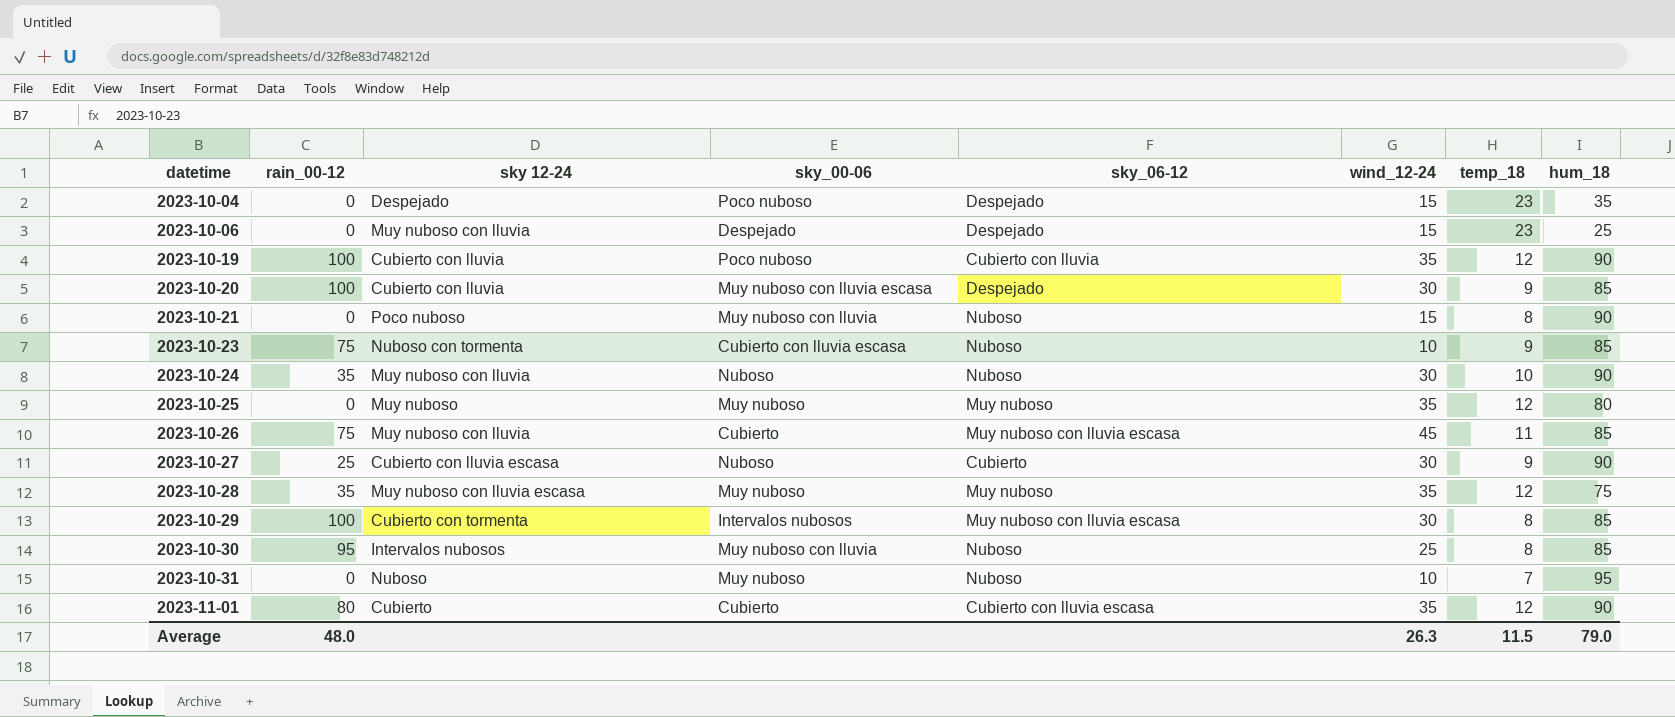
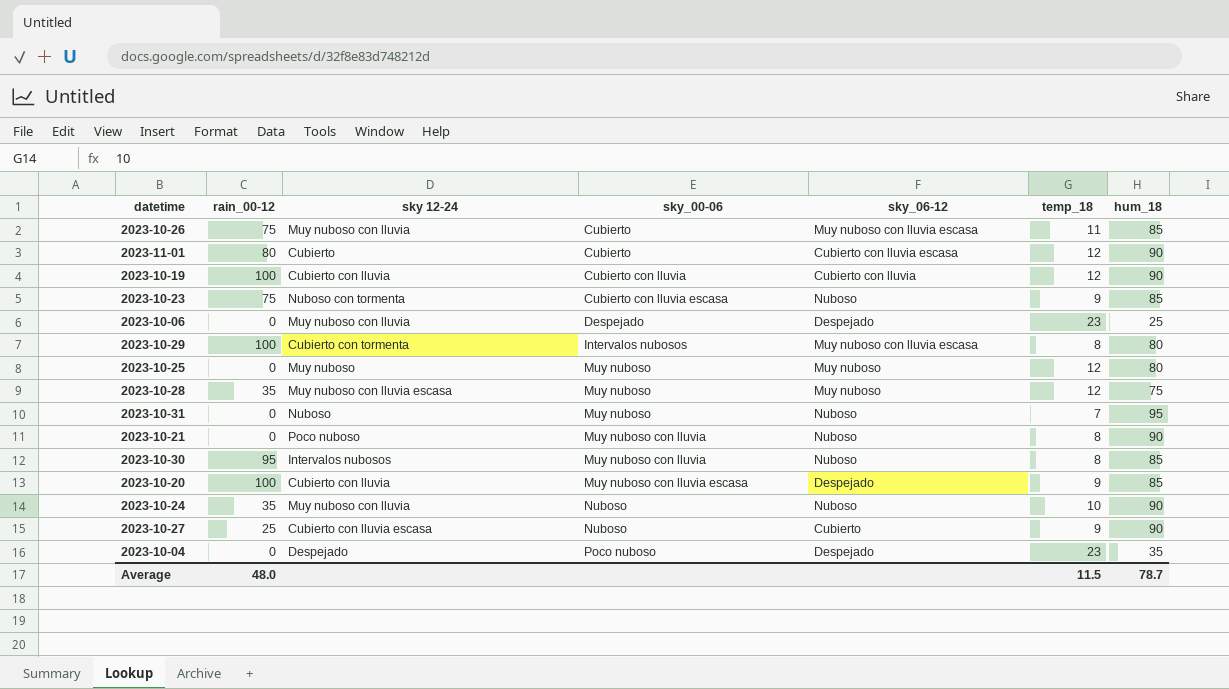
row order: datetime ascending -> sky_00-06 ascending
column wind_12-24 | position: 6 -> none
2023-10-19 | sky_00-06: Poco nuboso -> Cubierto con lluvia
2023-10-29 | hum_18: 85 -> 80
Average | hum_18: 79.0 -> 78.7

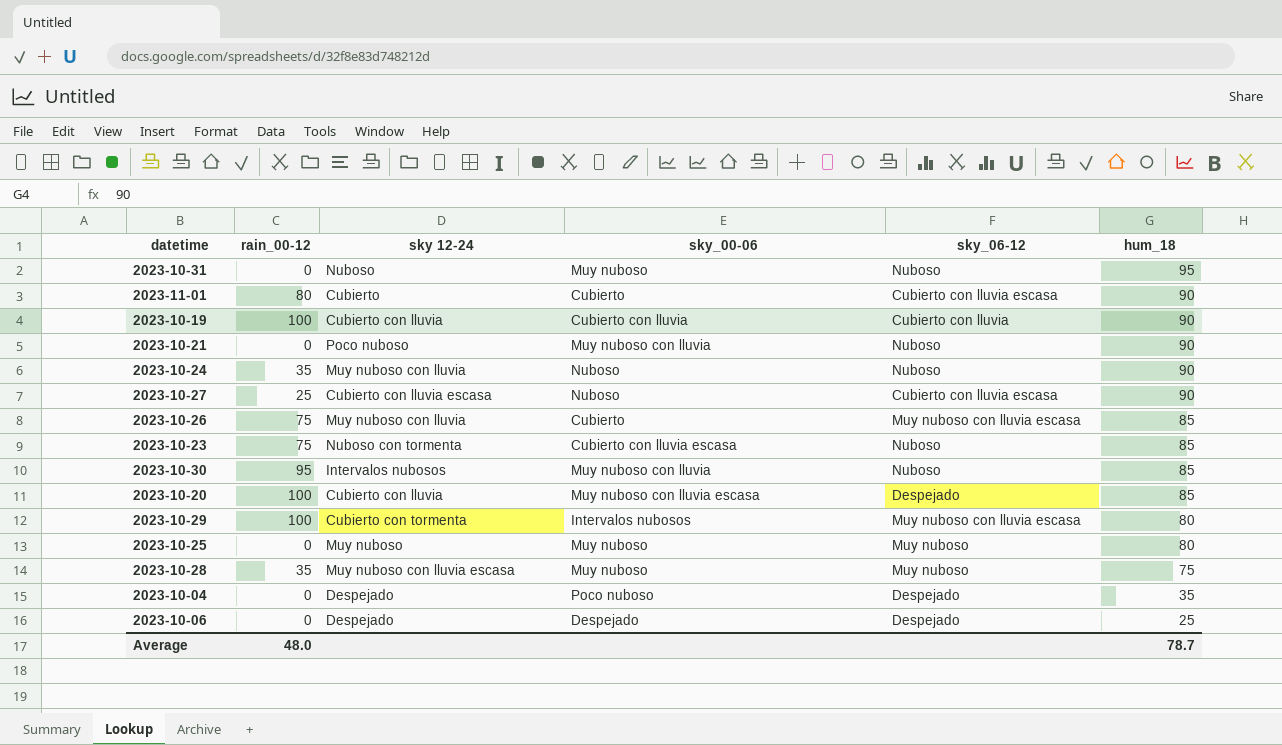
row order: sky_00-06 ascending -> hum_18 descending
column temp_18 | position: 6 -> none
2023-10-27 | sky_06-12: Cubierto -> Cubierto con lluvia escasa
2023-10-06 | sky 12-24: Muy nuboso con lluvia -> Despejado

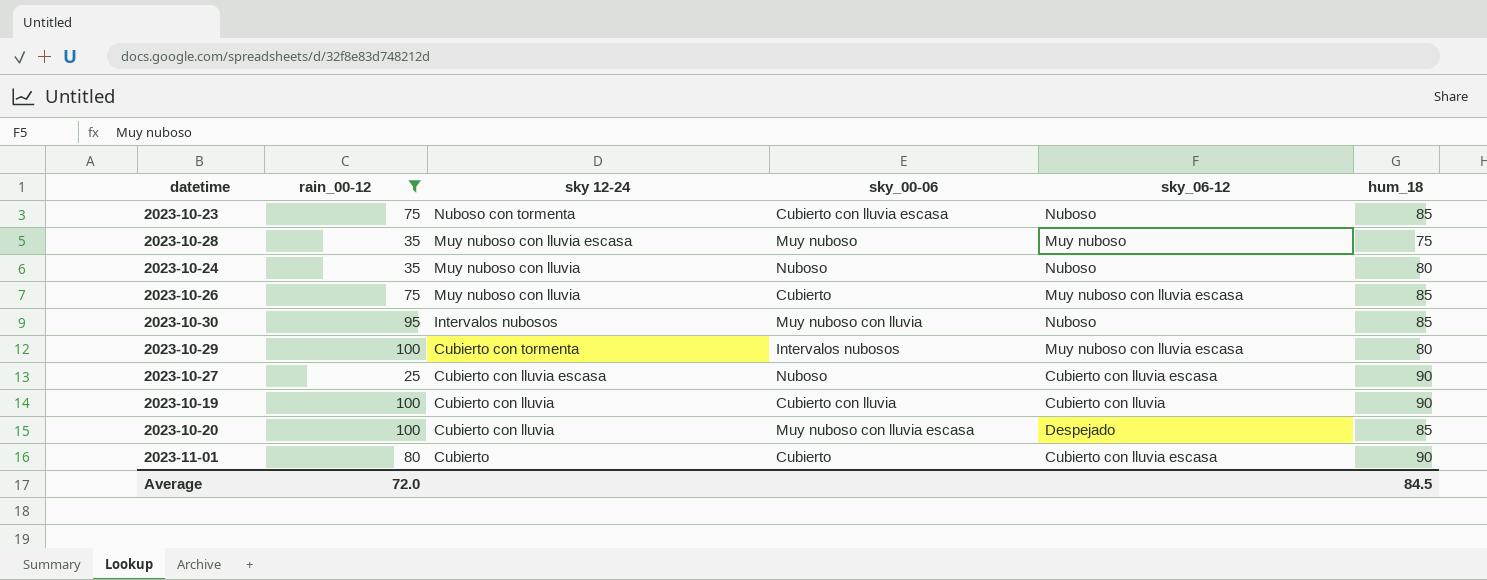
filter: none -> rain_00-12 != 0
row order: hum_18 descending -> sky 12-24 descending
2023-10-24 | hum_18: 90 -> 80
Average | rain_00-12: 48.0 -> 72.0
Average | hum_18: 78.7 -> 84.5

